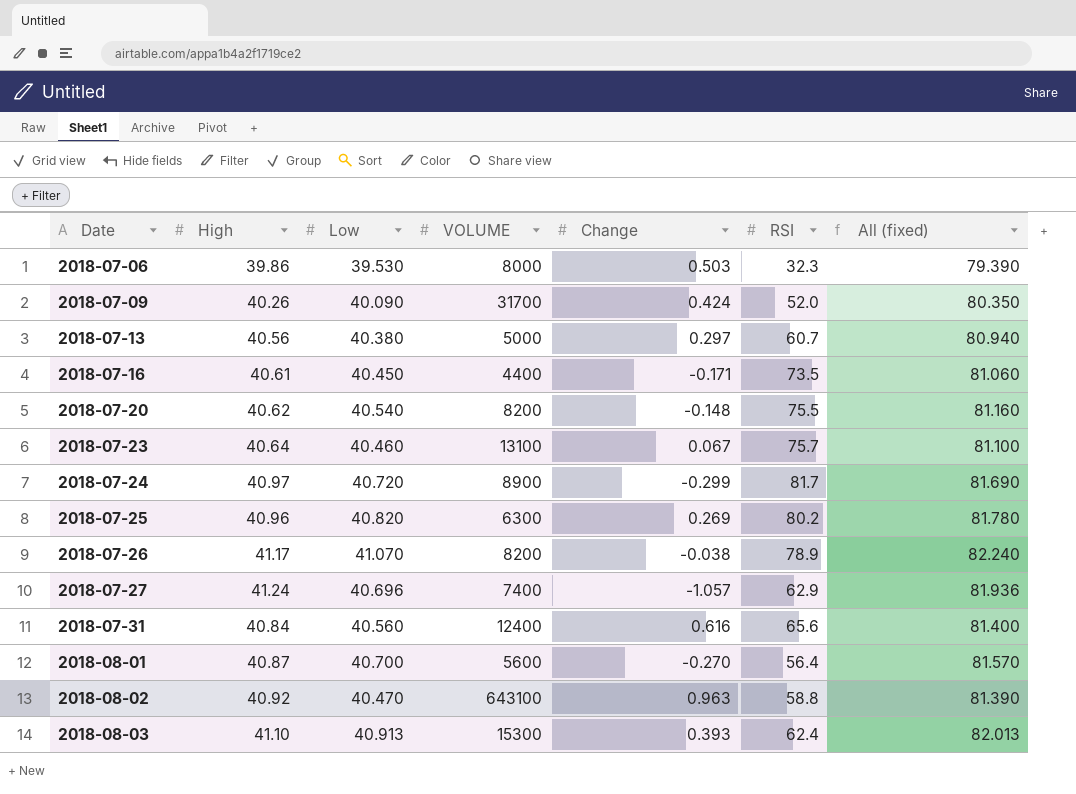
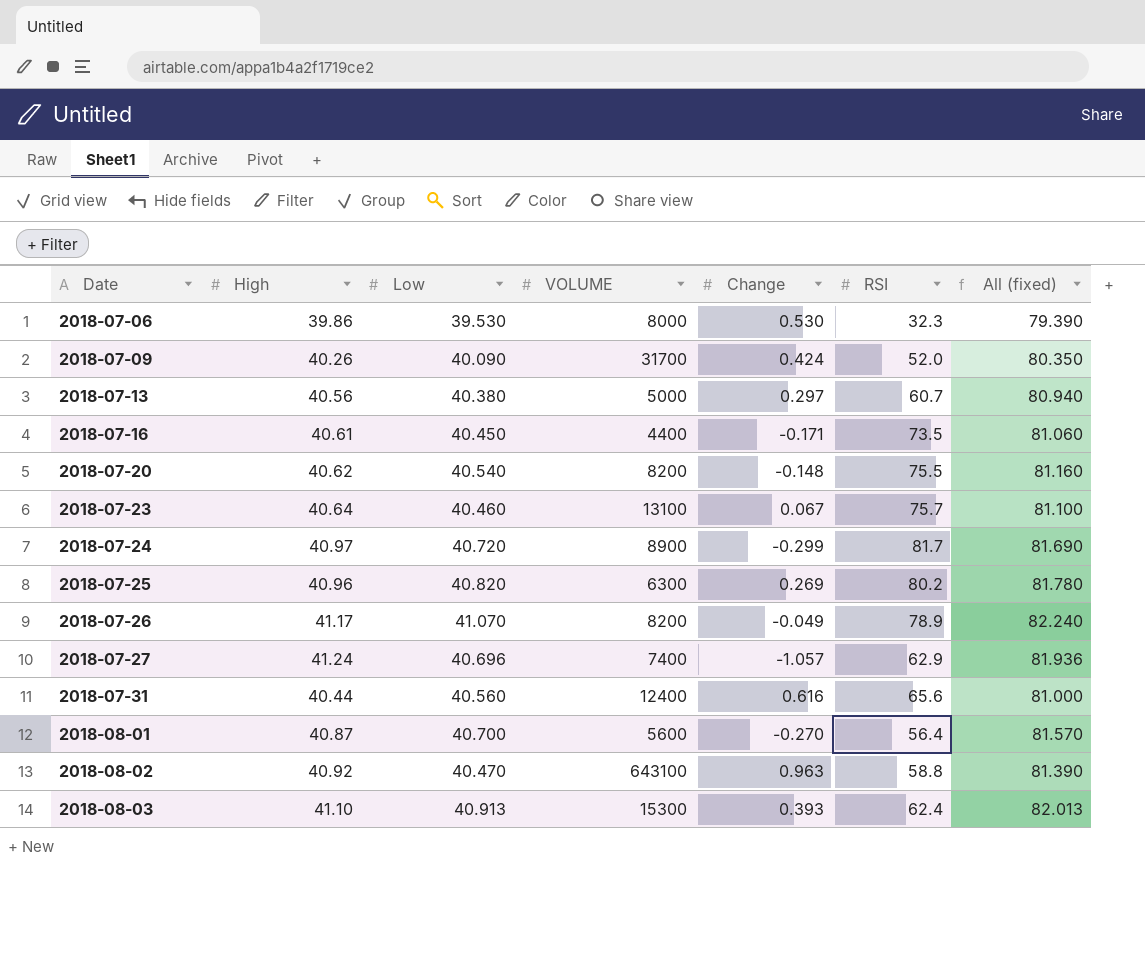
2018-07-06 | Change: 0.503 -> 0.530
2018-07-26 | Change: -0.038 -> -0.049
2018-07-31 | High: 40.84 -> 40.44
2018-07-31 | All (fixed): 81.400 -> 81.000

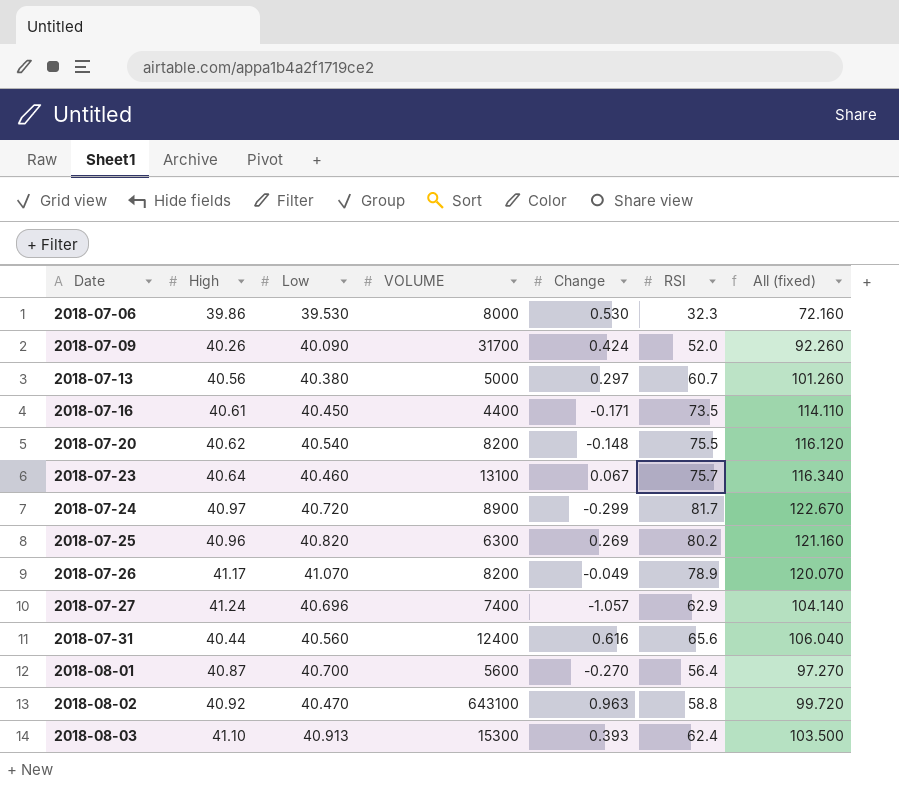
column All (fixed) | formula: [High] + [Low] -> [High] + [RSI]

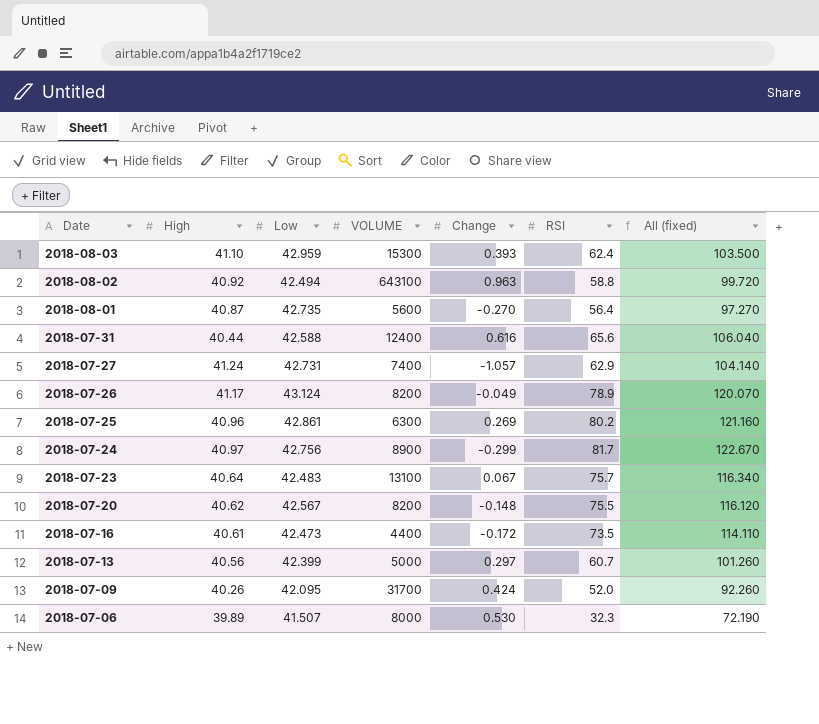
row order: Date ascending -> Date descending
2018-08-03 | Low: 40.913 -> 42.959
2018-08-02 | Low: 40.470 -> 42.494
2018-08-01 | Low: 40.700 -> 42.735
2018-07-31 | Low: 40.560 -> 42.588
2018-07-27 | Low: 40.696 -> 42.731
2018-07-26 | Low: 41.070 -> 43.124
2018-07-25 | Low: 40.820 -> 42.861
2018-07-24 | Low: 40.720 -> 42.756
2018-07-23 | Low: 40.460 -> 42.483
2018-07-20 | Low: 40.540 -> 42.567
2018-07-16 | Low: 40.450 -> 42.473
2018-07-16 | Change: -0.171 -> -0.172
2018-07-13 | Low: 40.380 -> 42.399
2018-07-09 | Low: 40.090 -> 42.095
2018-07-06 | High: 39.86 -> 39.89
2018-07-06 | Low: 39.530 -> 41.507
2018-07-06 | All (fixed): 72.160 -> 72.190

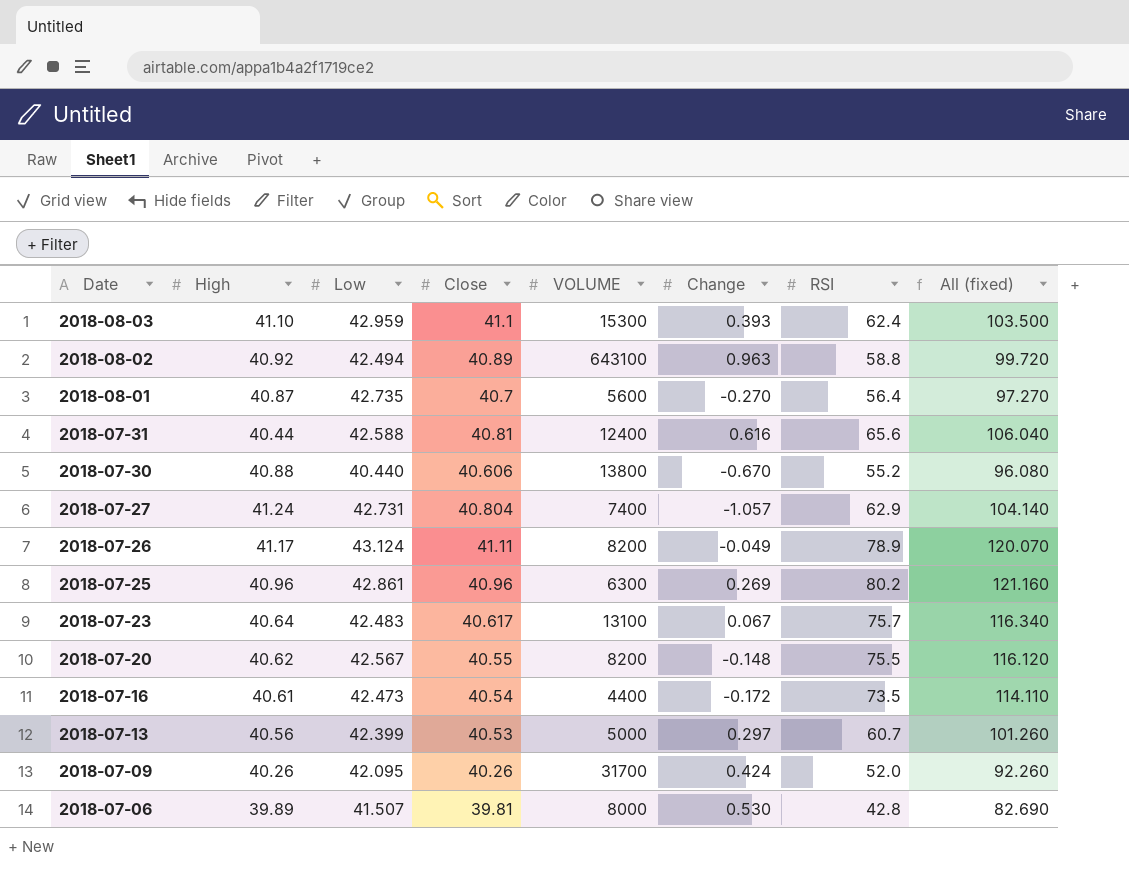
column Close | position: none -> 4
row 2018-07-24: 40.97 | 42.756 | 8900 | -0.299 | 81.7 | 122.670 -> none
row 2018-07-30: none -> 40.88 | 40.440 | 40.606 | 13800 | -0.670 | 55.2 | 96.080
2018-07-06 | RSI: 32.3 -> 42.8
2018-07-06 | All (fixed): 72.190 -> 82.690

